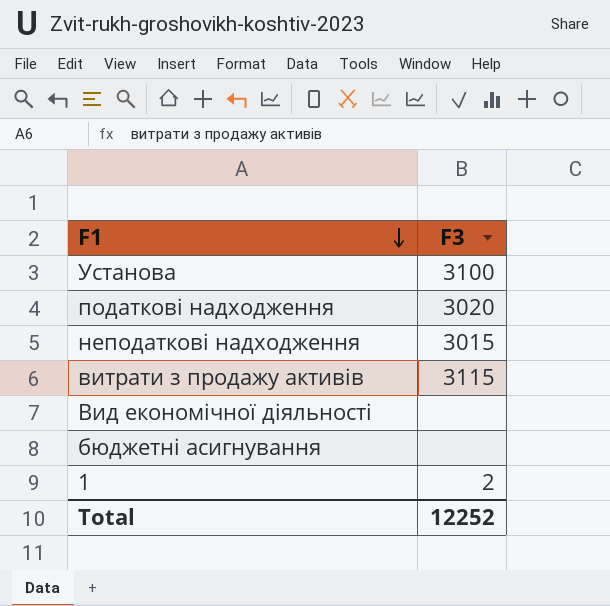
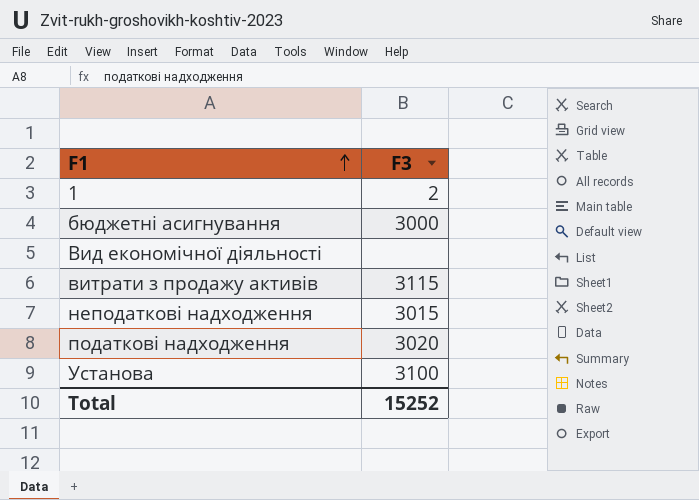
row order: F1 descending -> F1 ascending
бюджетні асигнування | F3: none -> 3000
Total | F3: 12252 -> 15252

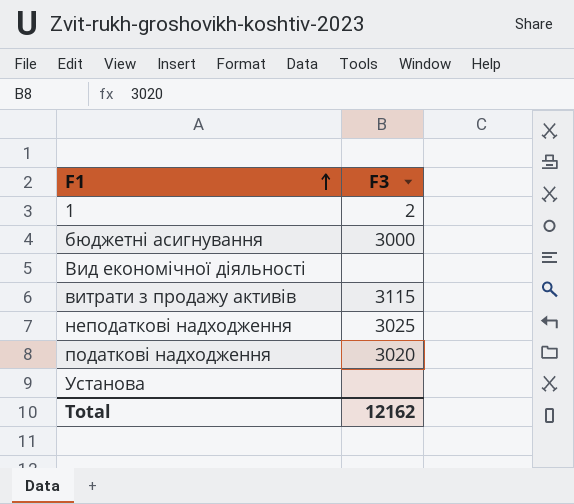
неподаткові надходження | F3: 3015 -> 3025
Установа | F3: 3100 -> none
Total | F3: 15252 -> 12162

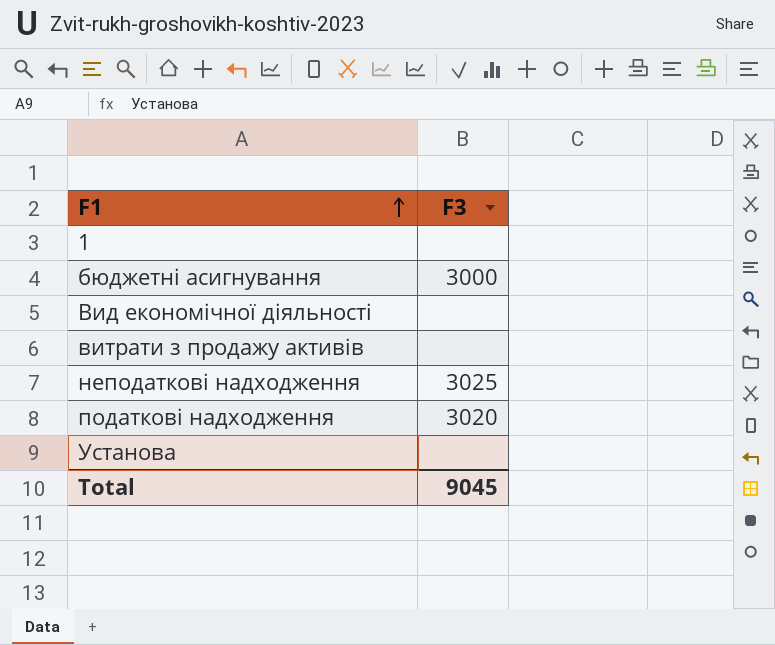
1 | F3: 2 -> none
витрати з продажу активів | F3: 3115 -> none
Total | F3: 12162 -> 9045

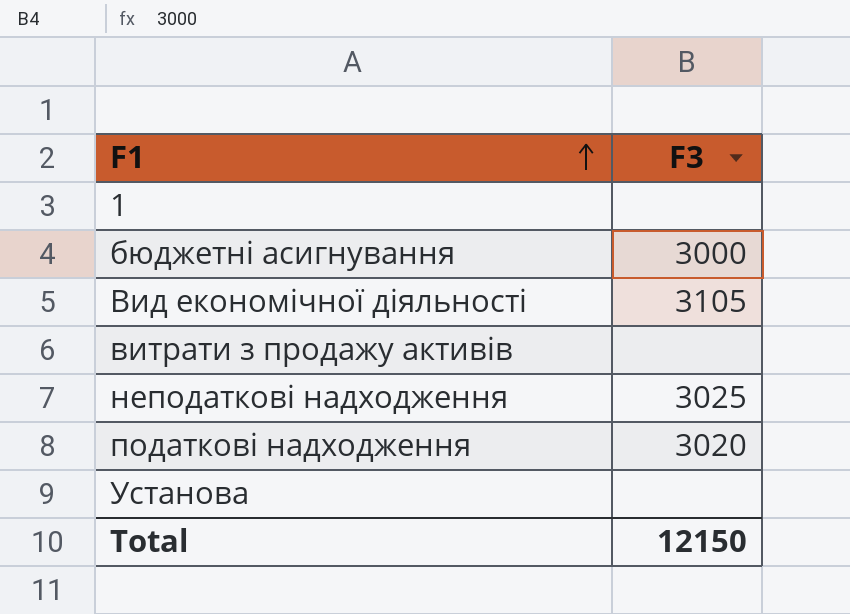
Вид економічної діяльності | F3: none -> 3105
Total | F3: 9045 -> 12150

